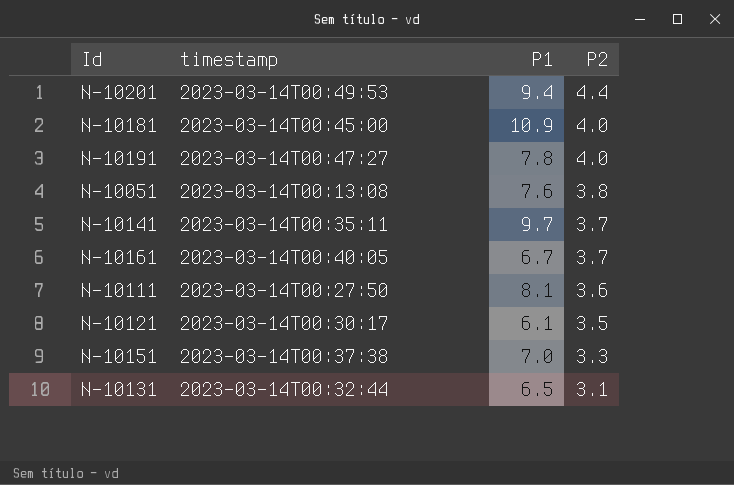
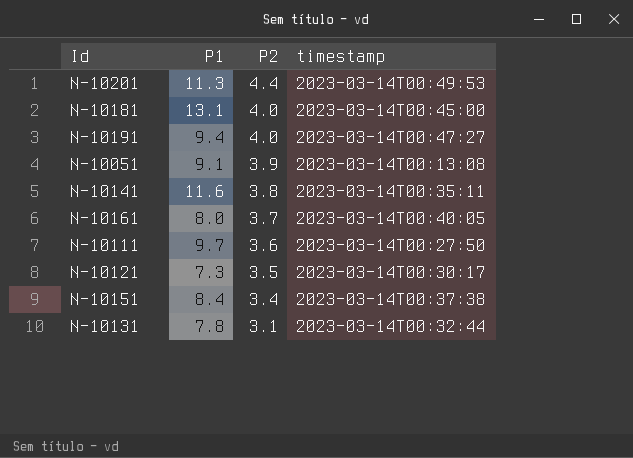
column timestamp | position: 2 -> 4
N-10201 | P1: 9.4 -> 11.3
N-10181 | P1: 10.9 -> 13.1
N-10191 | P1: 7.8 -> 9.4
N-10051 | P1: 7.6 -> 9.1
N-10051 | P2: 3.8 -> 3.9
N-10141 | P1: 9.7 -> 11.6
N-10141 | P2: 3.7 -> 3.8
N-10161 | P1: 6.7 -> 8.0
N-10111 | P1: 8.1 -> 9.7
N-10121 | P1: 6.1 -> 7.3
N-10151 | P1: 7.0 -> 8.4
N-10151 | P2: 3.3 -> 3.4
N-10131 | P1: 6.5 -> 7.8

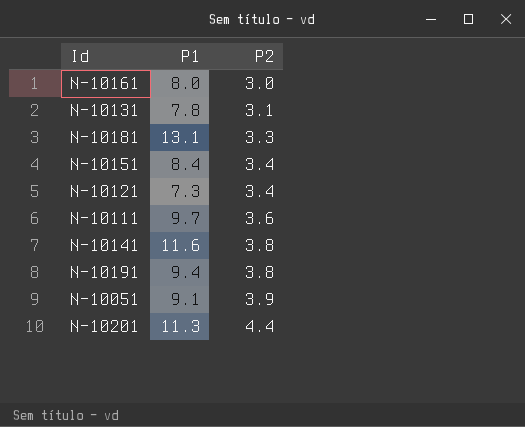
row order: P2 descending -> P2 ascending
column timestamp | position: 4 -> none
N-10161 | P2: 3.7 -> 3.0
N-10181 | P2: 4.0 -> 3.3
N-10121 | P2: 3.5 -> 3.4
N-10191 | P2: 4.0 -> 3.8

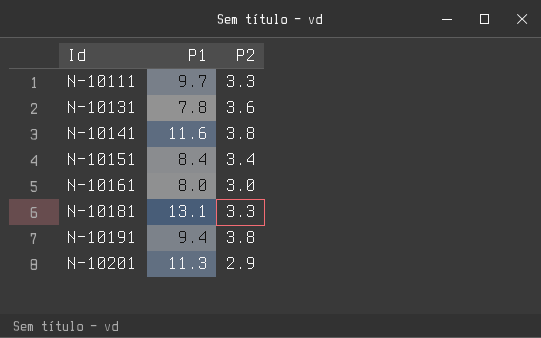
row order: P2 ascending -> Id ascending
row N-10121: 7.3 | 3.4 -> none
row N-10051: 9.1 | 3.9 -> none
N-10111 | P2: 3.6 -> 3.3
N-10131 | P2: 3.1 -> 3.6
N-10201 | P2: 4.4 -> 2.9

